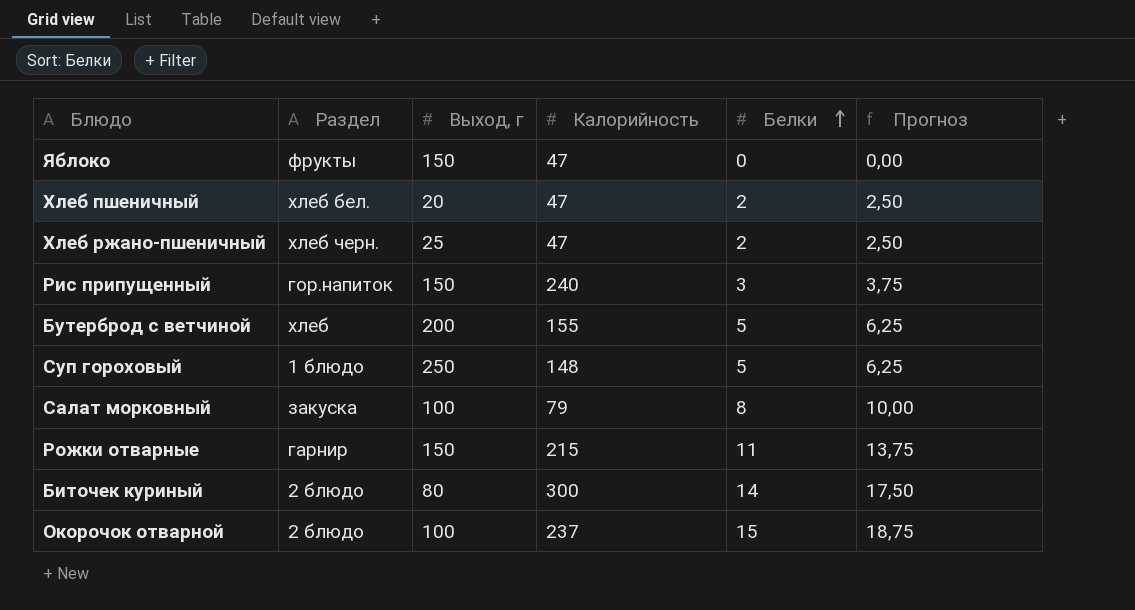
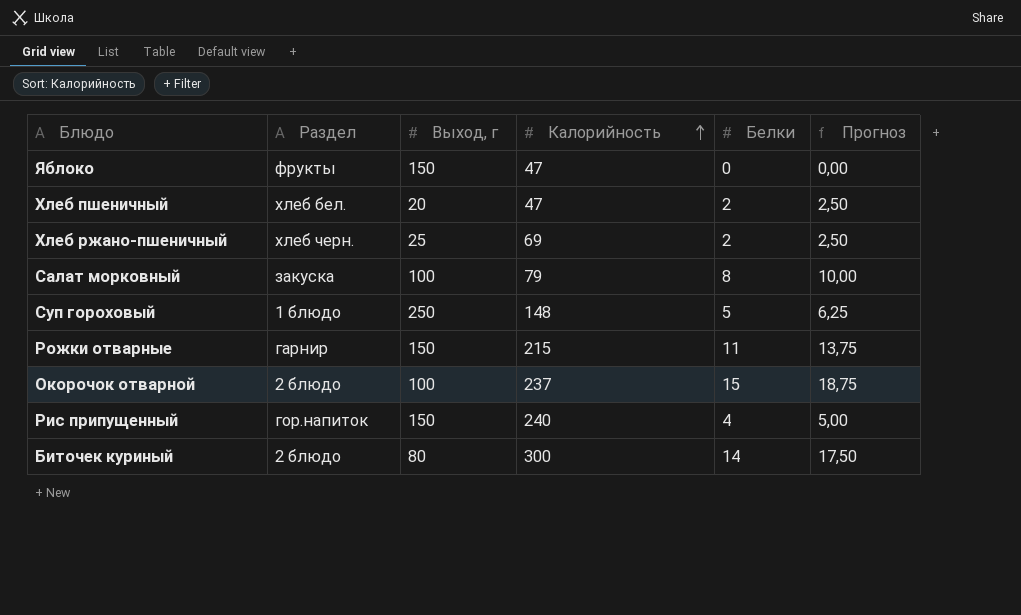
row order: Белки ascending -> Калорийность ascending
row Бутерброд с ветчиной: хлеб | 200 | 155 | 5 | 6,25 -> none
Хлеб ржано-пшеничный | Калорийность: 47 -> 69
Рис припущенный | Белки: 3 -> 4
Рис припущенный | Прогноз: 3,75 -> 5,00

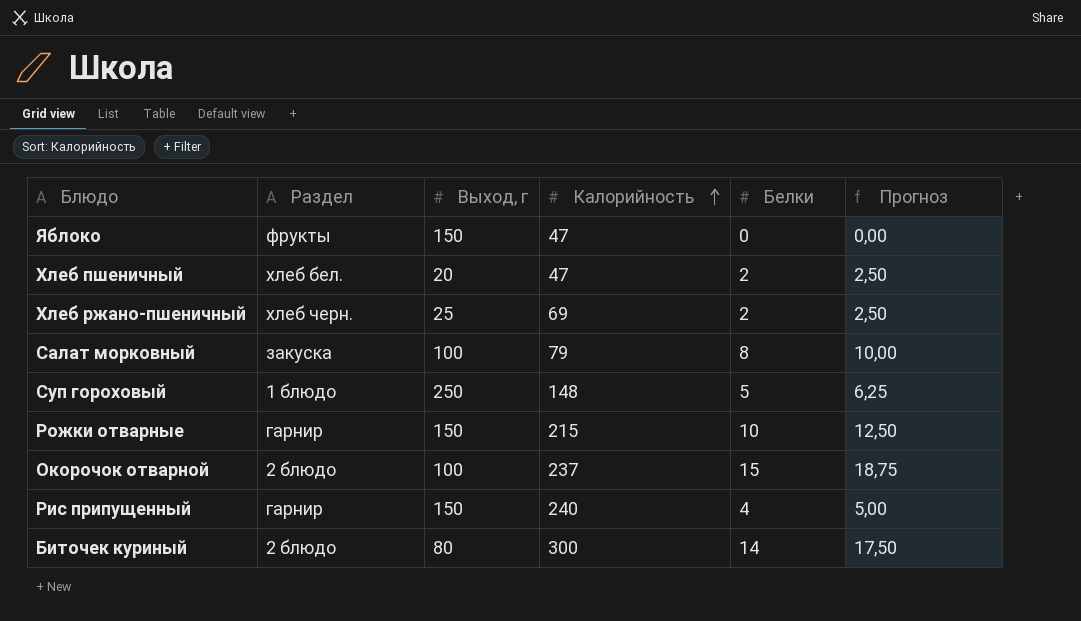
Рожки отварные | Белки: 11 -> 10
Рожки отварные | Прогноз: 13,75 -> 12,50
Рис припущенный | Раздел: гор.напиток -> гарнир

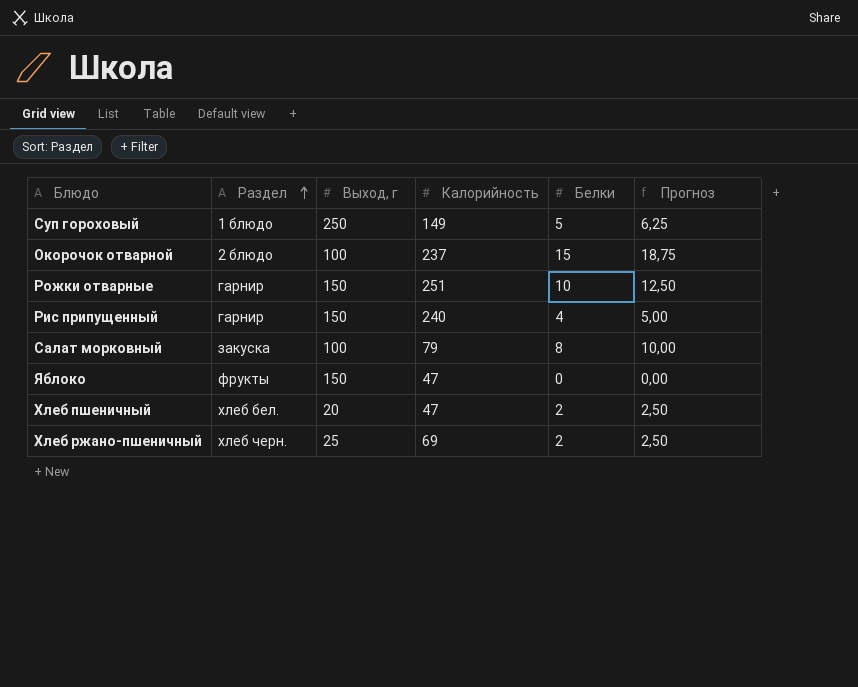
row order: Калорийность ascending -> Раздел ascending
row Биточек куриный: 2 блюдо | 80 | 300 | 14 | 17,50 -> none
Суп гороховый | Калорийность: 148 -> 149
Рожки отварные | Калорийность: 215 -> 251

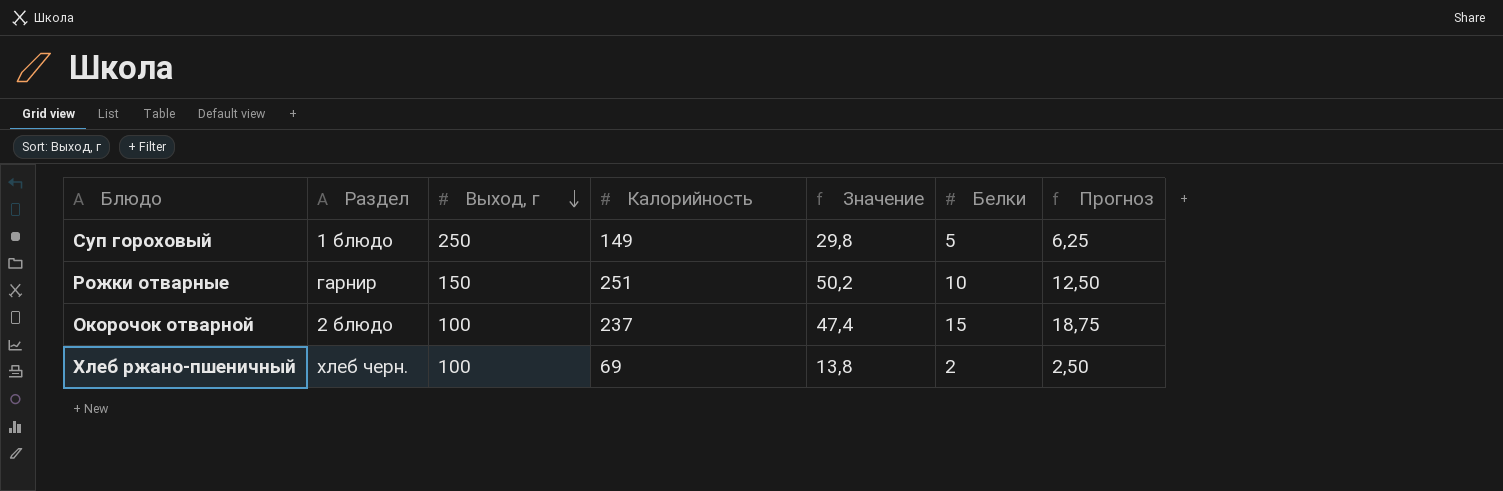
row order: Раздел ascending -> Выход, г descending
column Значение | formula: none -> [Калорийность] * 0,2
row Рис припущенный: гарнир | 150 | 240 | 4 | 5,00 -> none
row Салат морковный: закуска | 100 | 79 | 8 | 10,00 -> none
row Яблоко: фрукты | 150 | 47 | 0 | 0,00 -> none
row Хлеб пшеничный: хлеб бел. | 20 | 47 | 2 | 2,50 -> none
Хлеб ржано-пшеничный | Выход, г: 25 -> 100

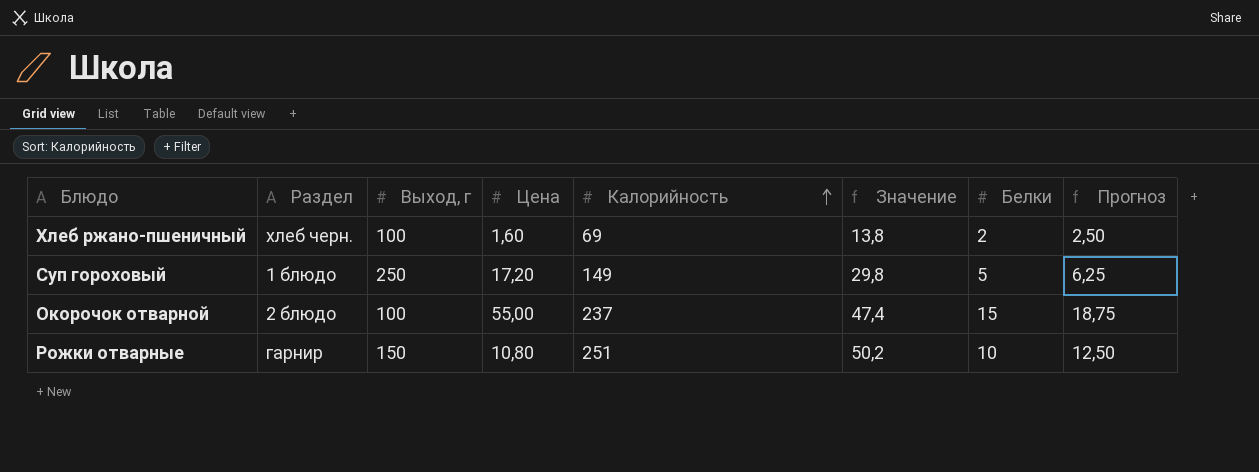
row order: Выход, г descending -> Калорийность ascending
column Цена | position: none -> 4

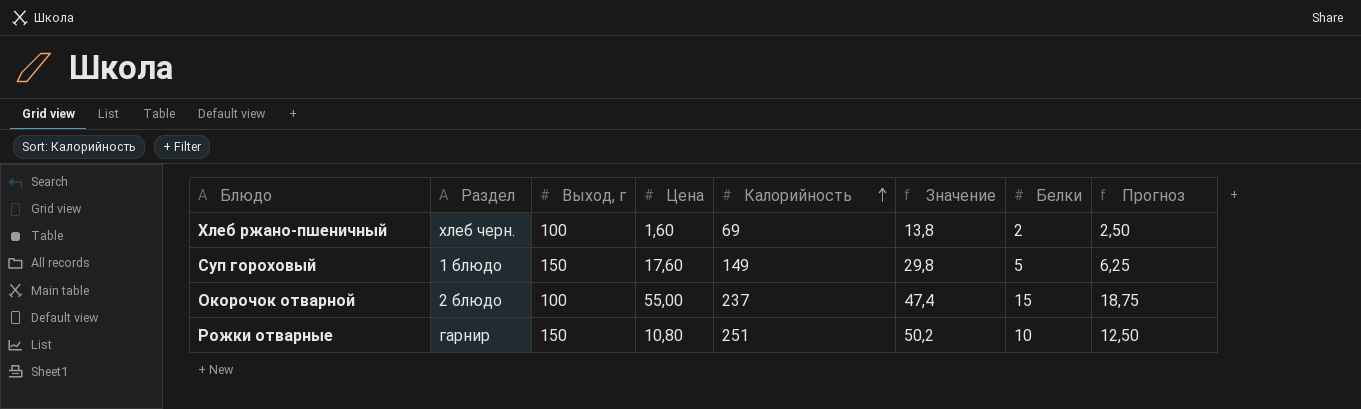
Суп гороховый | Выход, г: 250 -> 150
Суп гороховый | Цена: 17,20 -> 17,60

